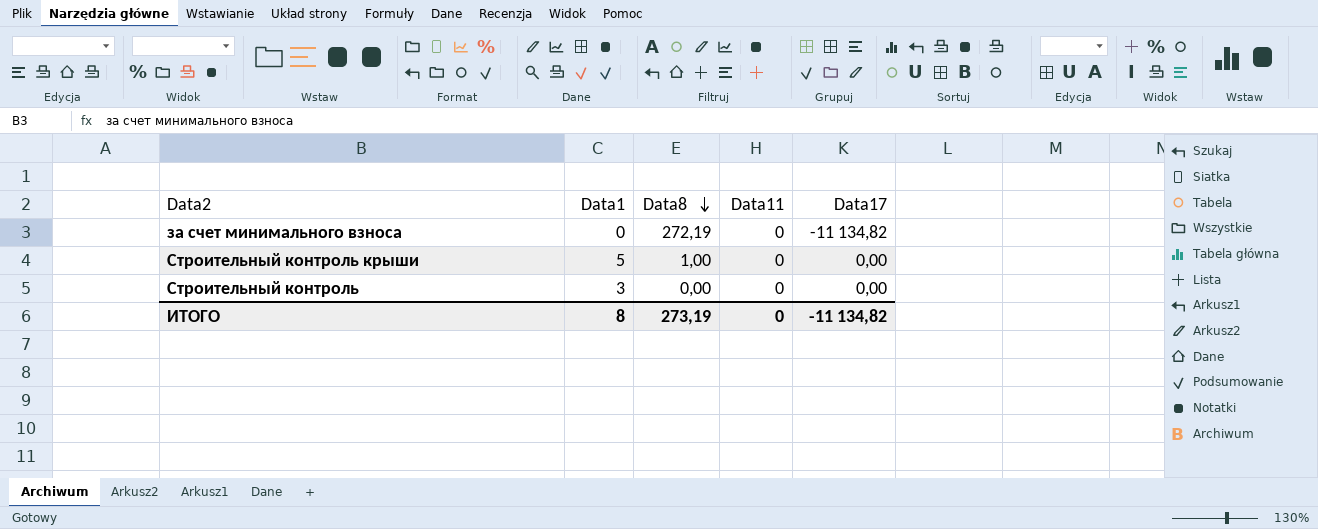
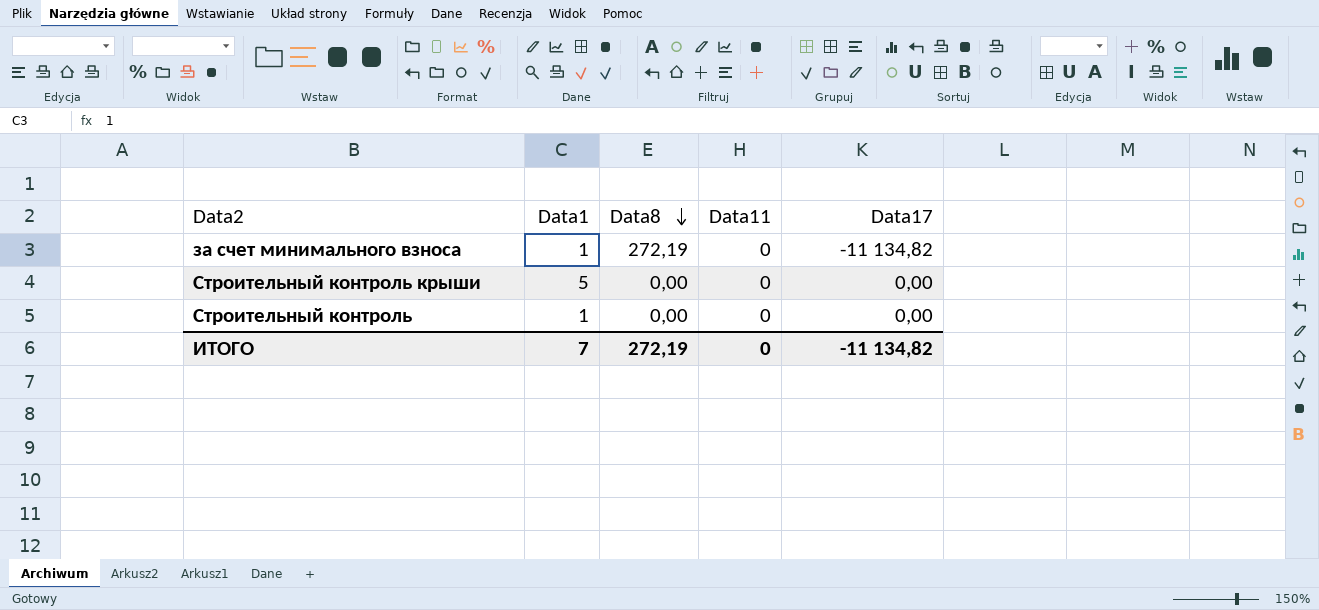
за счет минимального взноса | Data1: 0 -> 1
Строительный контроль крыши | Data8: 1,00 -> 0,00
Строительный контроль | Data1: 3 -> 1
ИТОГО | Data1: 8 -> 7
ИТОГО | Data8: 273,19 -> 272,19

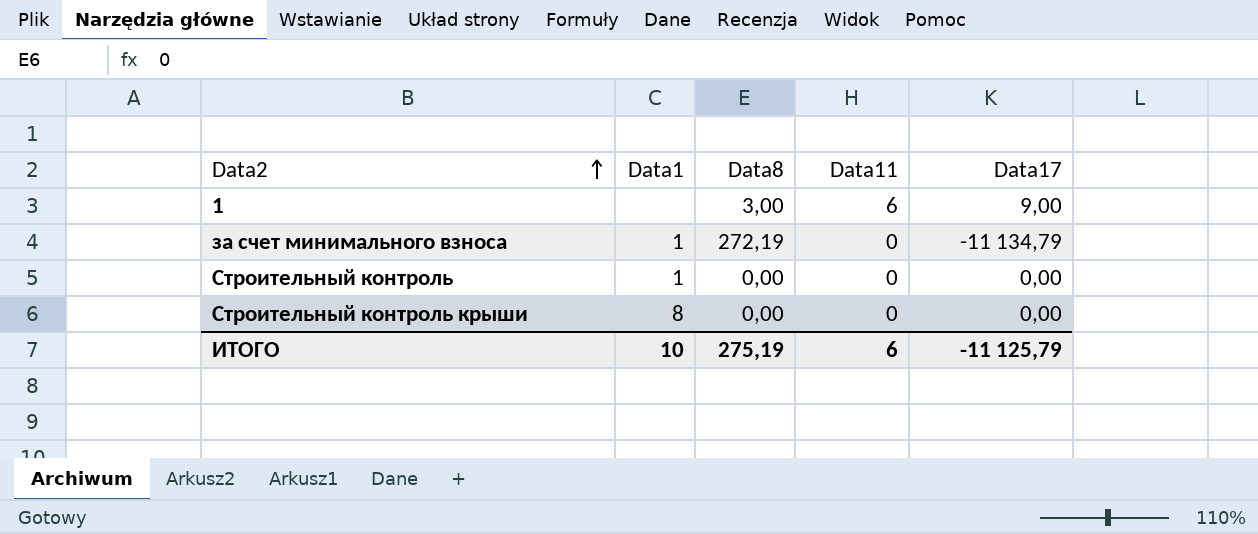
row order: Data8 descending -> Data2 ascending
row 1: none -> none | 3,00 | 6 | 9,00
за счет минимального взноса | Data17: -11 134,82 -> -11 134,79
Строительный контроль крыши | Data1: 5 -> 8
ИТОГО | Data1: 7 -> 10
ИТОГО | Data8: 272,19 -> 275,19
ИТОГО | Data11: 0 -> 6
ИТОГО | Data17: -11 134,82 -> -11 125,79

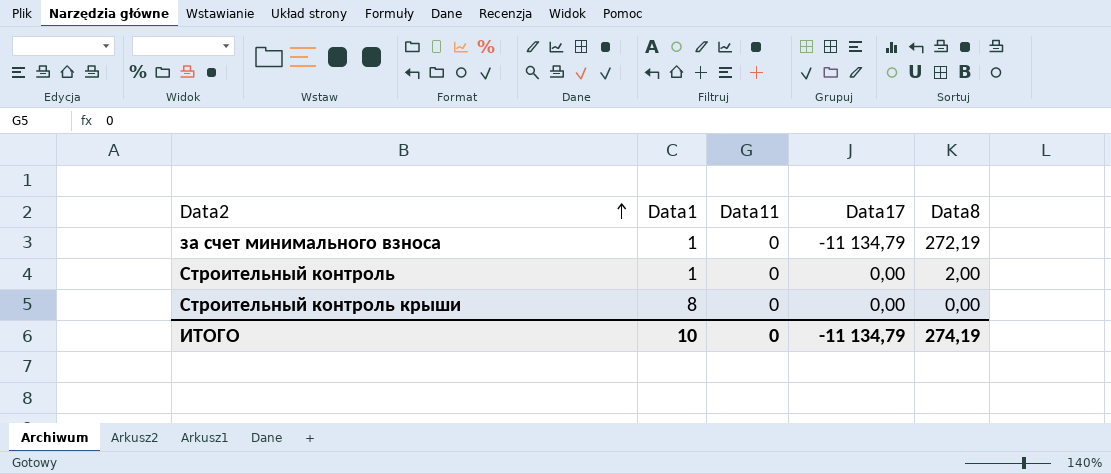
column Data8 | position: 3 -> 5
row 1: none | 3,00 | 6 | 9,00 -> none
Строительный контроль | Data8: 0,00 -> 2,00
ИТОГО | Data11: 6 -> 0
ИТОГО | Data17: -11 125,79 -> -11 134,79
ИТОГО | Data8: 275,19 -> 274,19

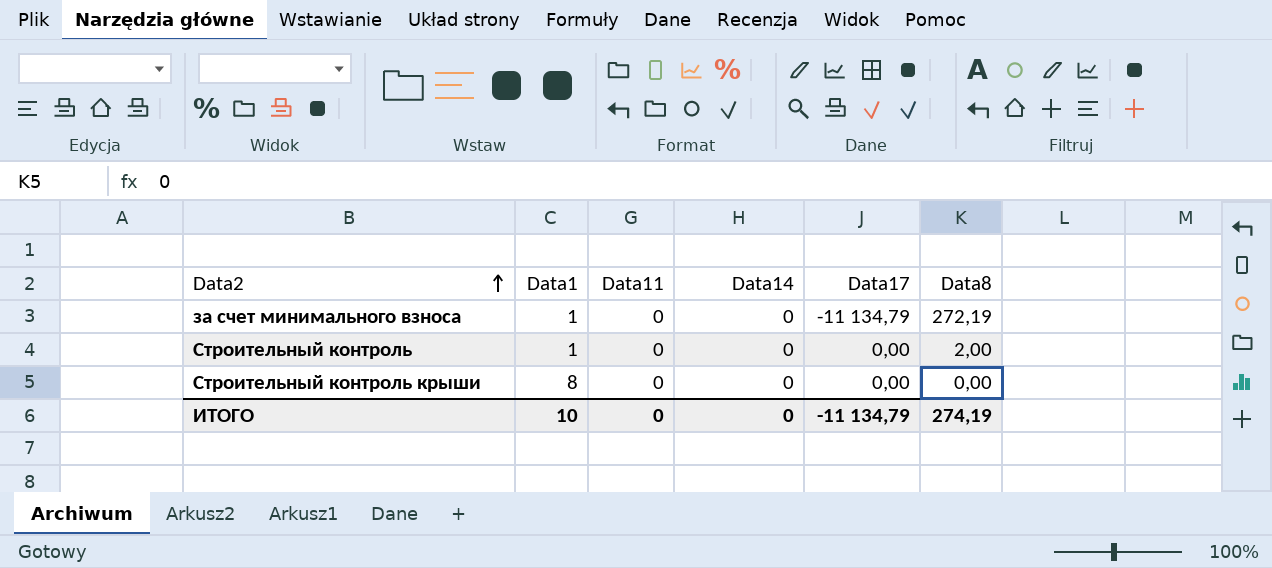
column Data14 | position: none -> 4

